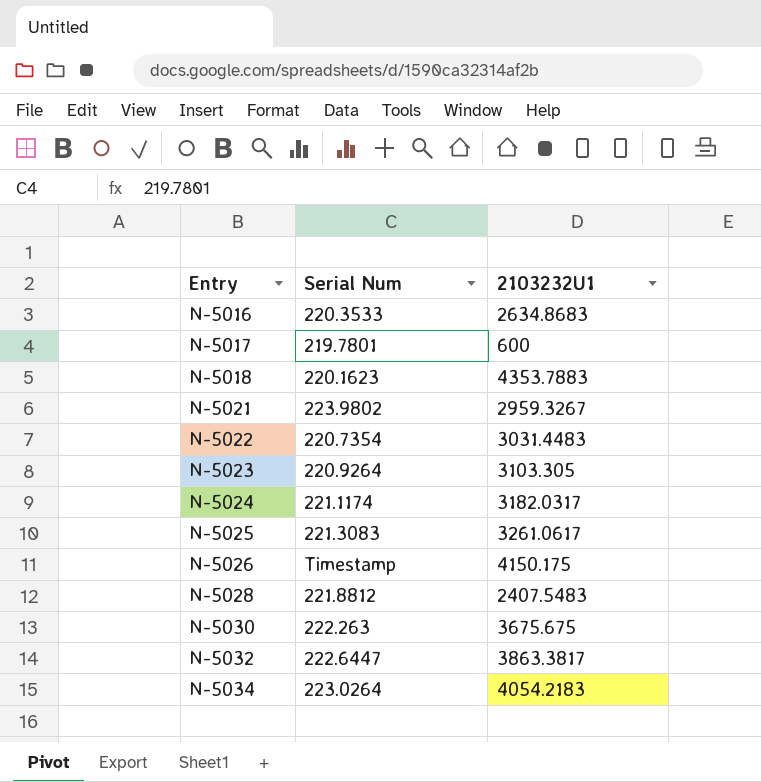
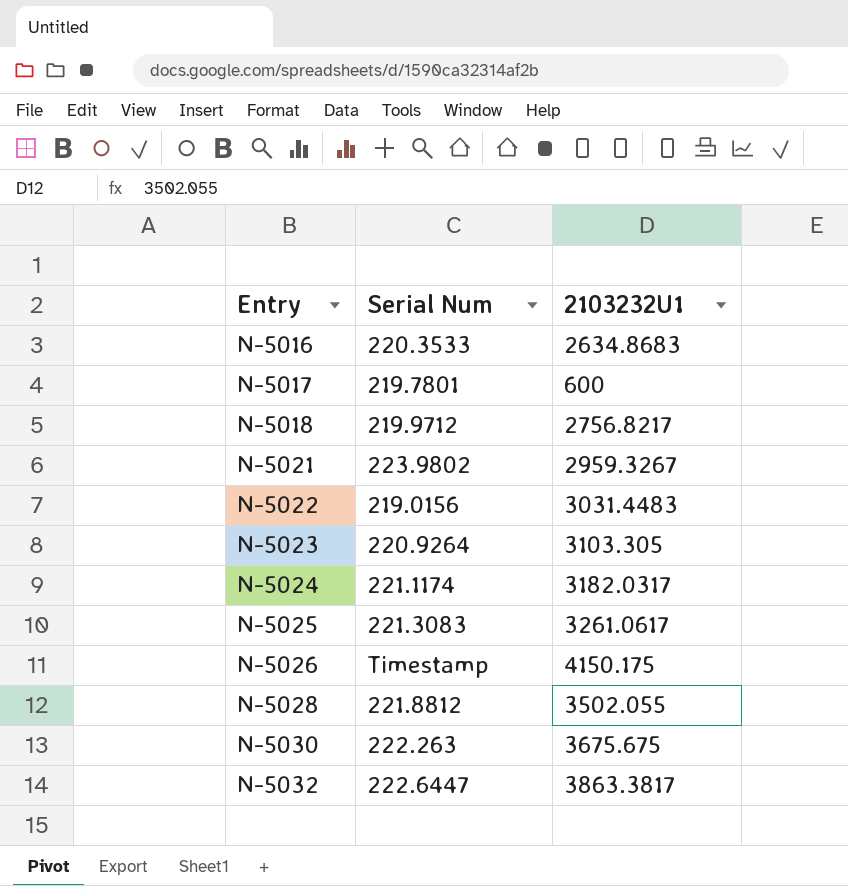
row N-5034: 223.0264 | 4054.2183 -> none
N-5018 | Serial Num: 220.1623 -> 219.9712
N-5018 | 2103232U1: 4353.7883 -> 2756.8217
N-5022 | Serial Num: 220.7354 -> 219.0156
N-5028 | 2103232U1: 2407.5483 -> 3502.055

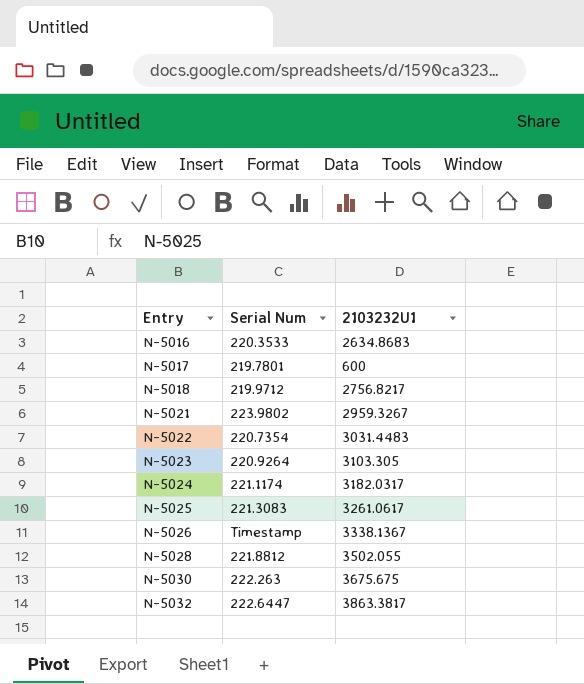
N-5022 | Serial Num: 219.0156 -> 220.7354
N-5026 | 2103232U1: 4150.175 -> 3338.1367

